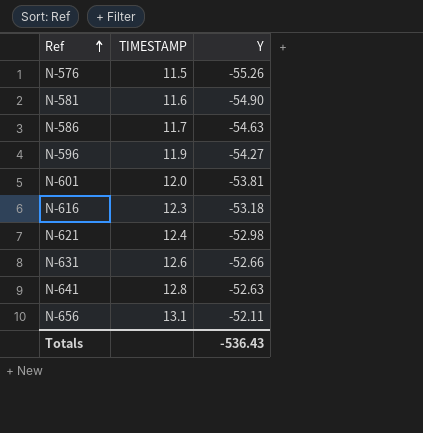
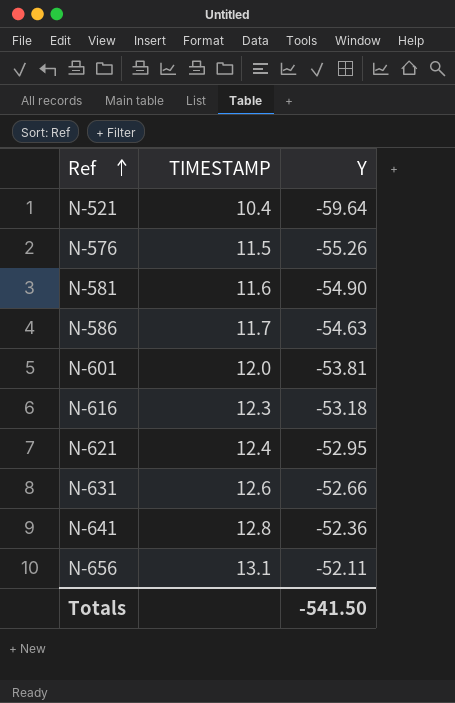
row N-596: 11.9 | -54.27 -> none
row N-521: none -> 10.4 | -59.64
N-621 | Y: -52.98 -> -52.95
N-641 | Y: -52.63 -> -52.36
Totals | Y: -536.43 -> -541.50

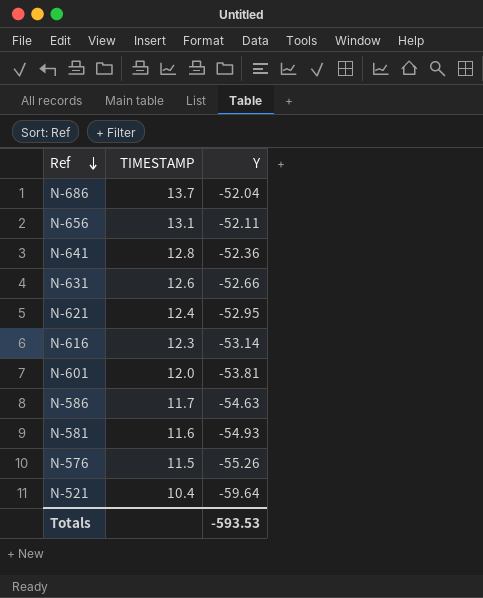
row order: Ref ascending -> Ref descending
row N-686: none -> 13.7 | -52.04
N-616 | Y: -53.18 -> -53.14
N-581 | Y: -54.90 -> -54.93
Totals | Y: -541.50 -> -593.53

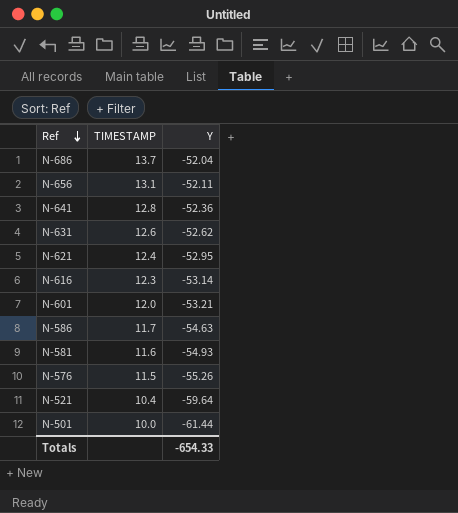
N-631 | Y: -52.66 -> -52.62
N-601 | Y: -53.81 -> -53.21
row N-501: none -> 10.0 | -61.44
Totals | Y: -593.53 -> -654.33

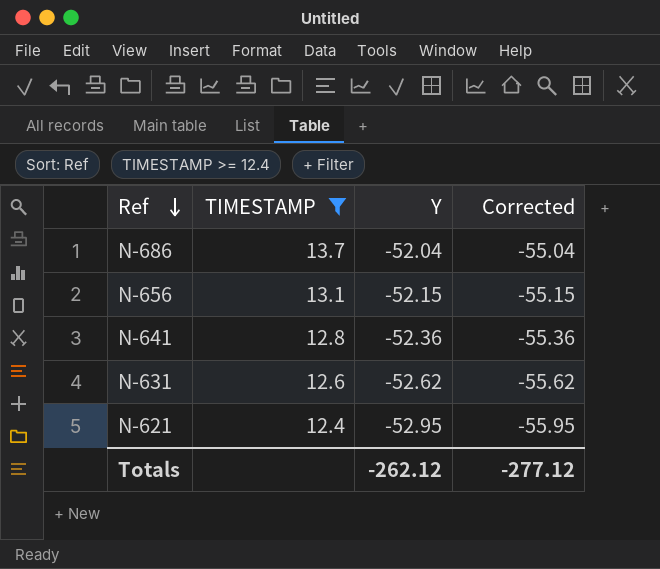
filter: none -> TIMESTAMP >= 12.4
column Corrected | formula: none -> [Y] - 3
N-656 | Y: -52.11 -> -52.15
Totals | Y: -654.33 -> -262.12

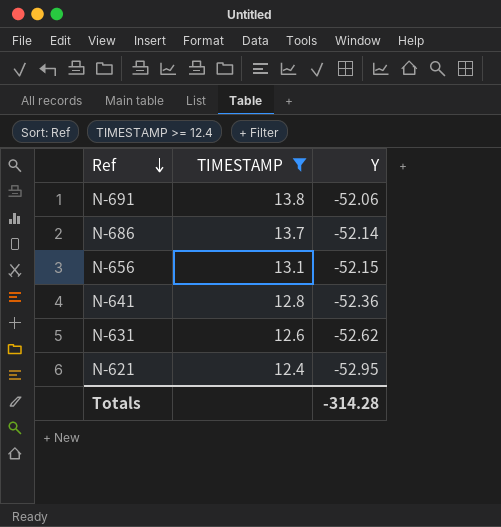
column Corrected | formula: [Y] - 3 -> none
row N-691: none -> 13.8 | -52.06
N-686 | Y: -52.04 -> -52.14
Totals | Y: -262.12 -> -314.28

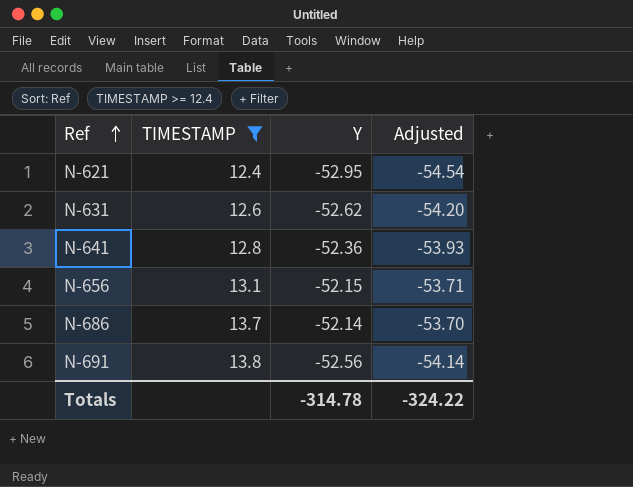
row order: Ref descending -> Ref ascending
column Adjusted | formula: none -> [Y] * 1.03
N-691 | Y: -52.06 -> -52.56
Totals | Y: -314.28 -> -314.78

